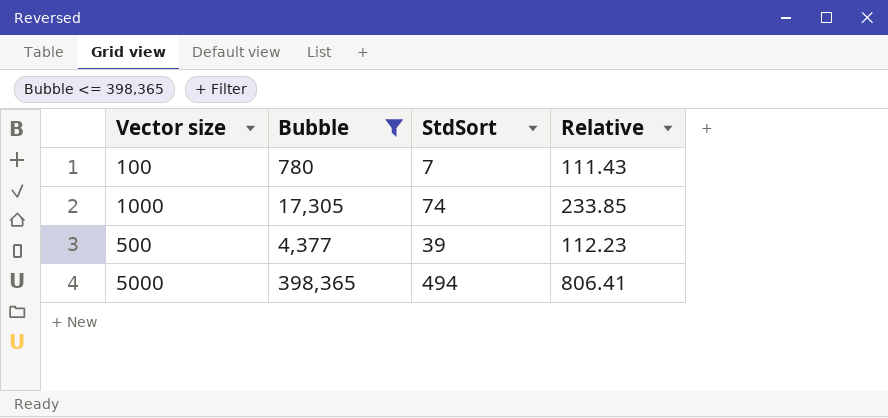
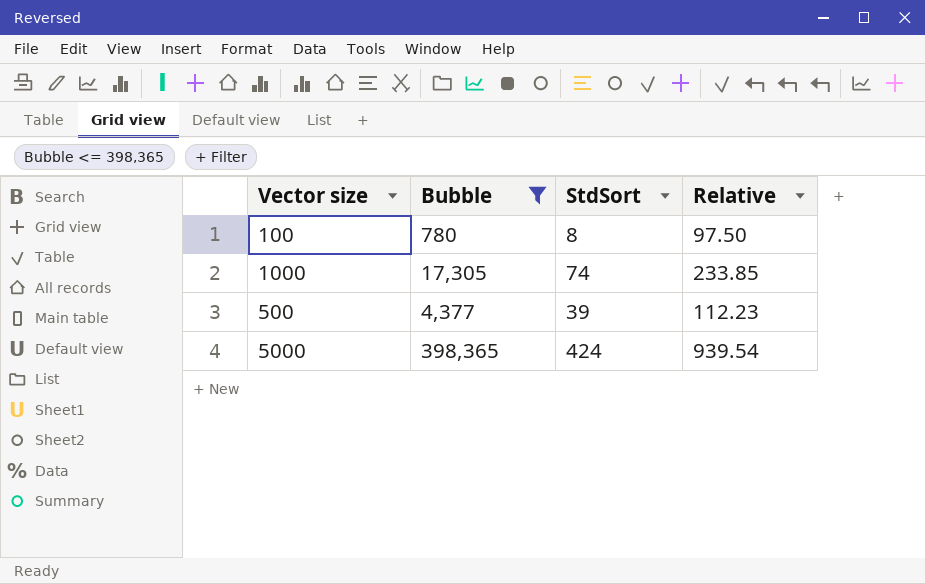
100 | StdSort: 7 -> 8
100 | Relative: 111.43 -> 97.50
5000 | StdSort: 494 -> 424
5000 | Relative: 806.41 -> 939.54

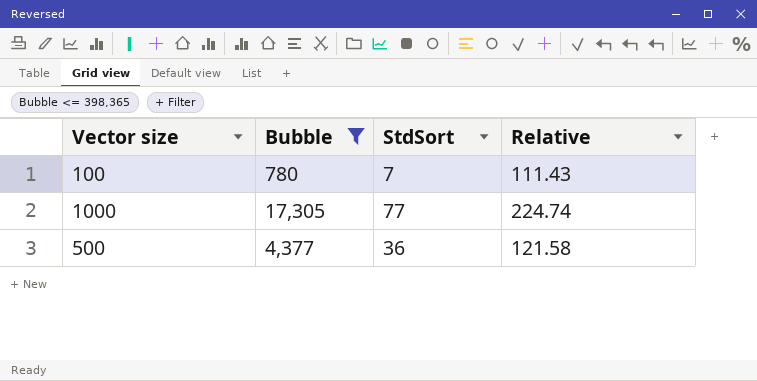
row 5000: 398,365 | 424 | 939.54 -> none
100 | StdSort: 8 -> 7
100 | Relative: 97.50 -> 111.43
1000 | StdSort: 74 -> 77
1000 | Relative: 233.85 -> 224.74
500 | StdSort: 39 -> 36
500 | Relative: 112.23 -> 121.58

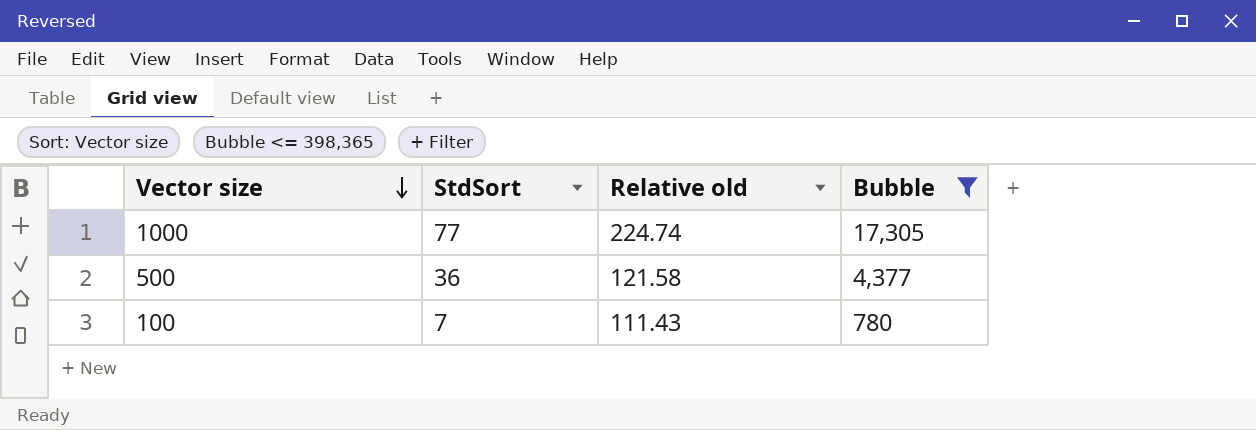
row order: none -> Vector size descending
column name: Relative -> Relative old
column Bubble | position: 2 -> 4

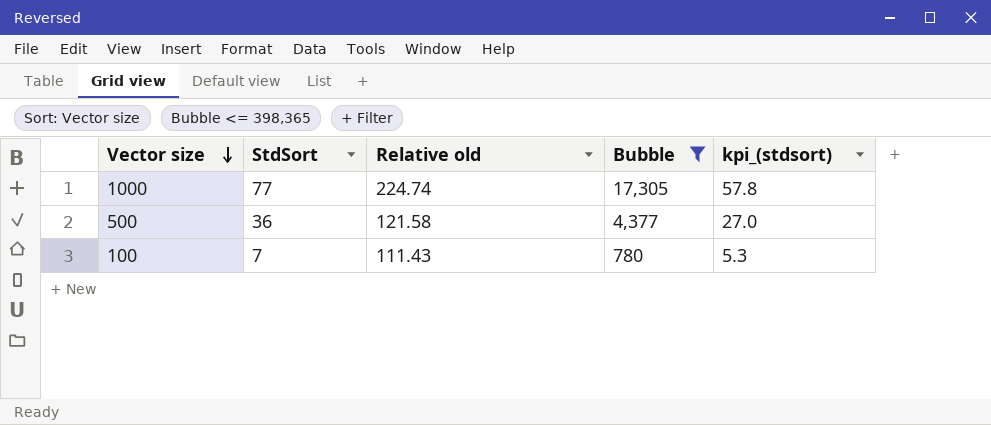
column kpi_(stdsort) | formula: none -> [StdSort] * 0.75

